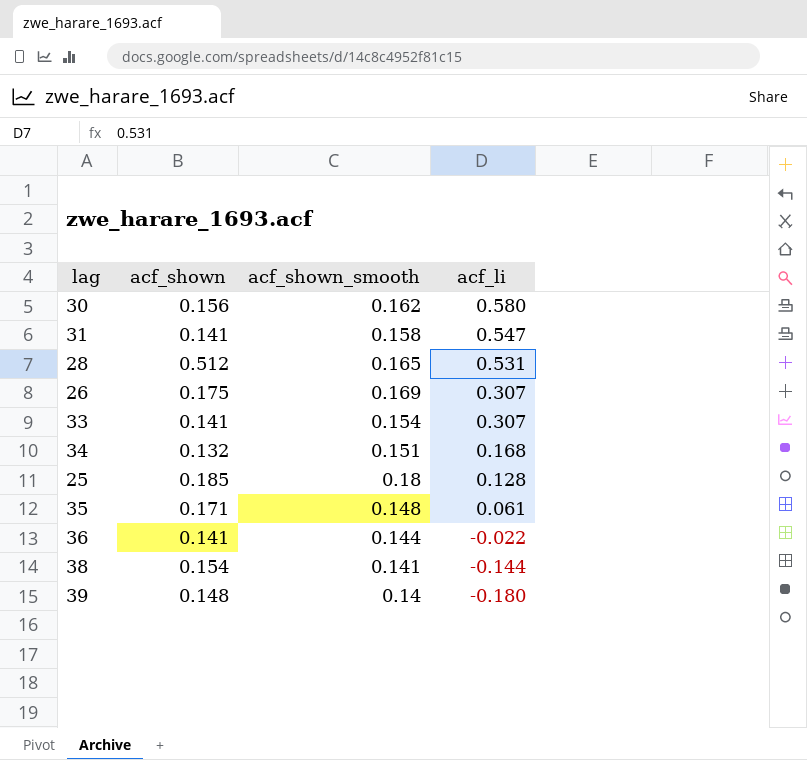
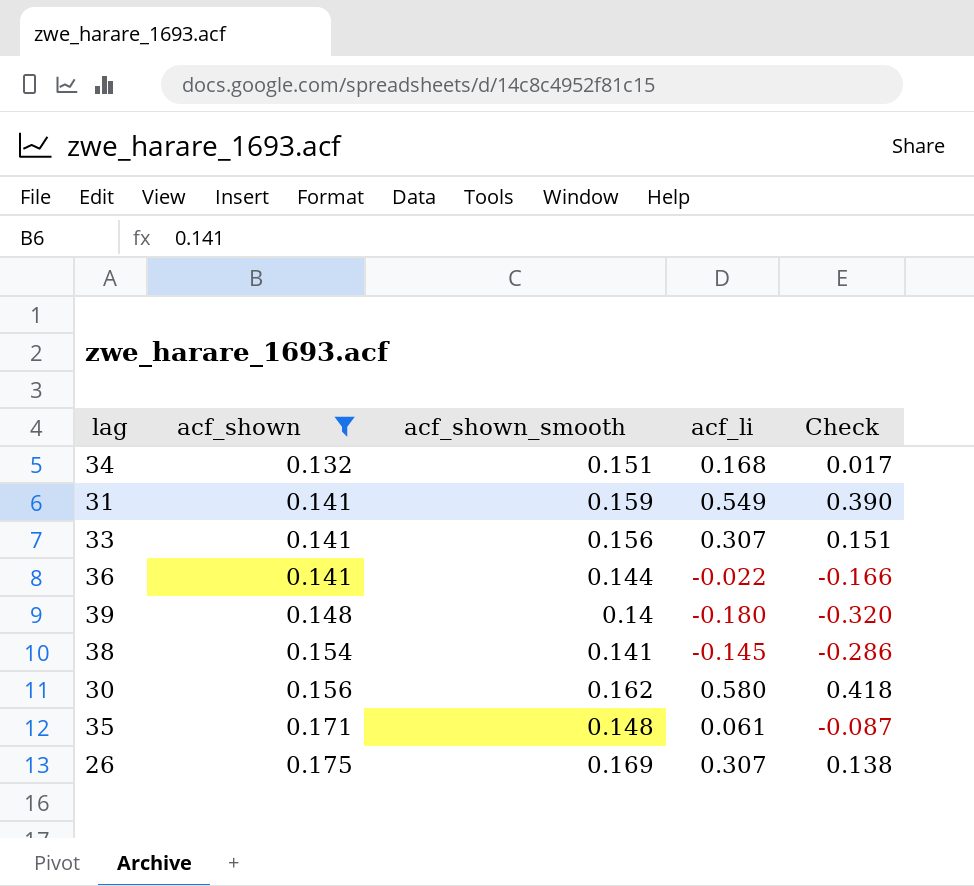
filter: none -> acf_shown <= 0.175
row order: acf_li descending -> acf_shown ascending
column Check | formula: none -> [acf_li] - [acf_shown_smooth]
31 | acf_shown_smooth: 0.158 -> 0.159
31 | acf_li: 0.547 -> 0.549
33 | acf_shown_smooth: 0.154 -> 0.156
38 | acf_li: -0.144 -> -0.145

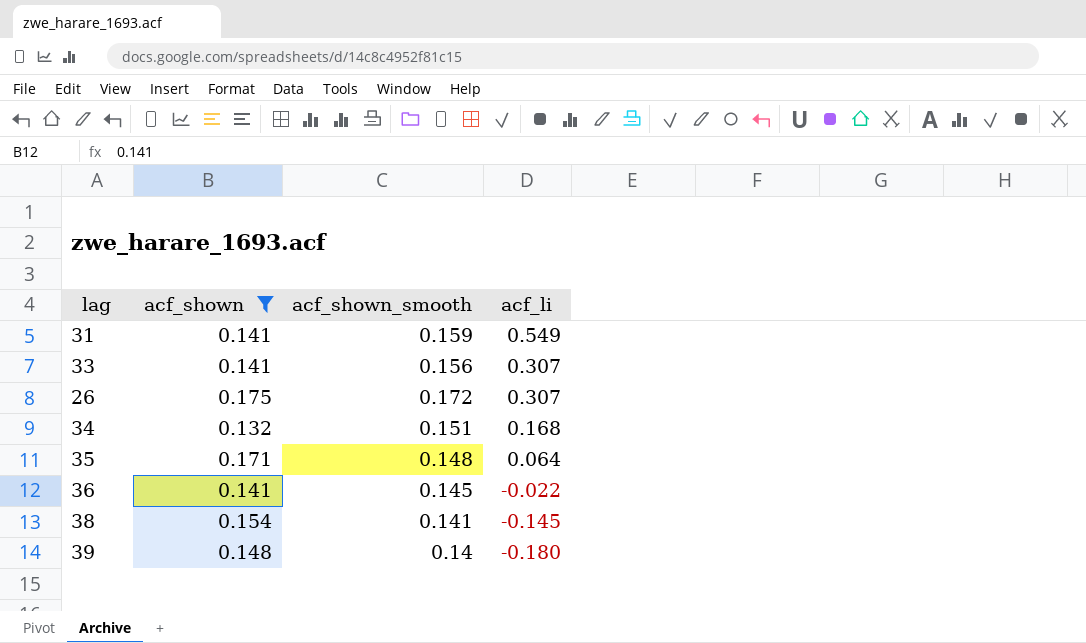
row order: acf_shown ascending -> acf_li descending
column Check | formula: [acf_li] - [acf_shown_smooth] -> none
row 30: 0.156 | 0.162 | 0.580 | 0.418 -> none
26 | acf_shown_smooth: 0.169 -> 0.172
35 | acf_li: 0.061 -> 0.064
36 | acf_shown_smooth: 0.144 -> 0.145

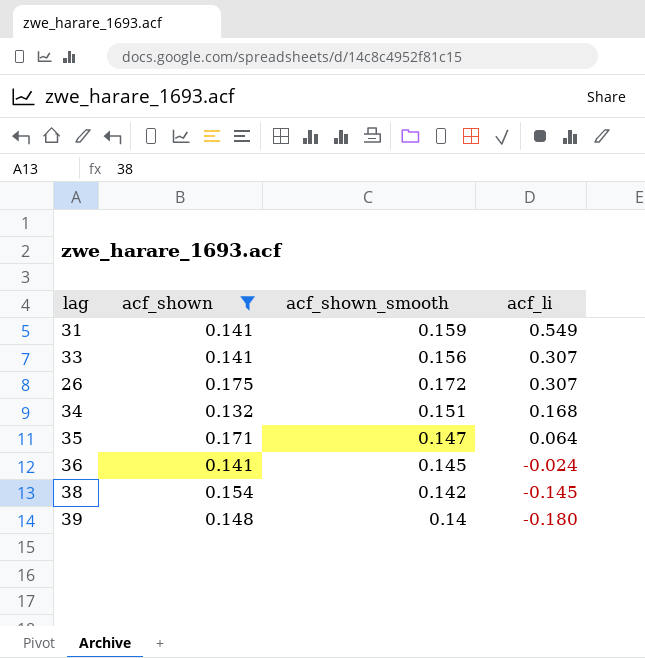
35 | acf_shown_smooth: 0.148 -> 0.147
36 | acf_li: -0.022 -> -0.024
38 | acf_shown_smooth: 0.141 -> 0.142

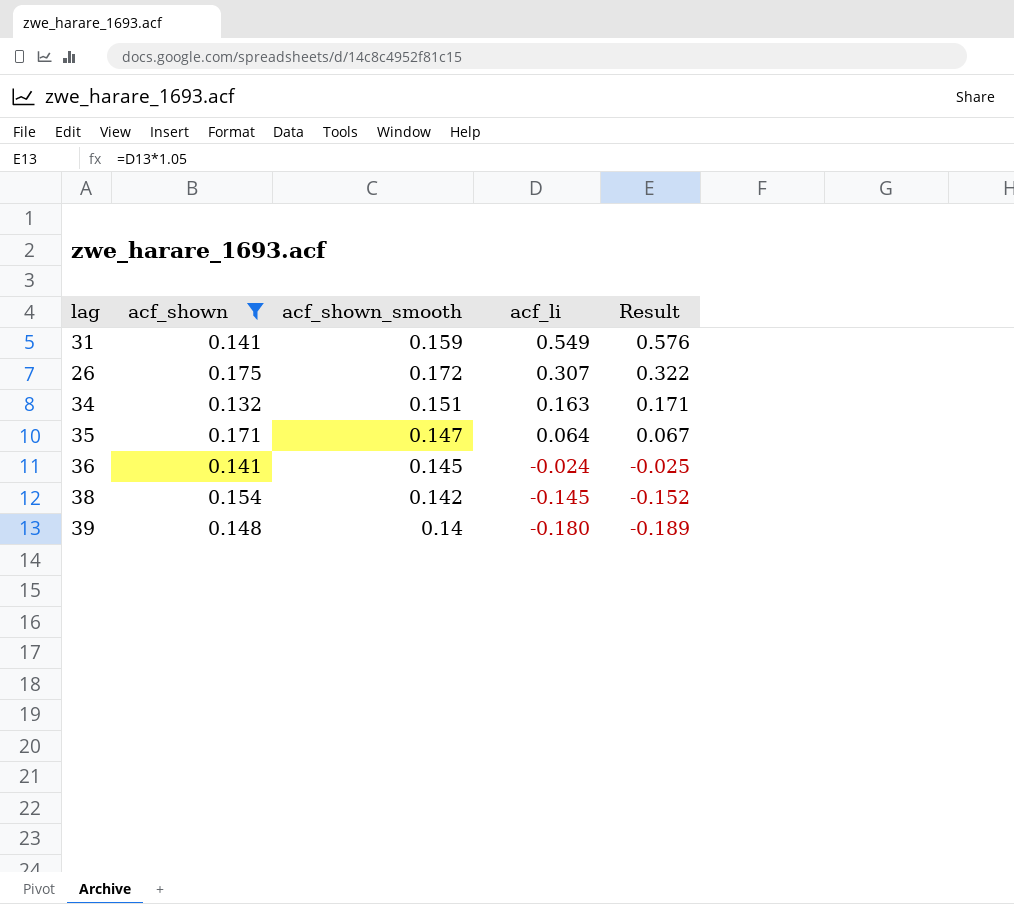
column Result | formula: none -> [acf_li] * 1.05
row 33: 0.141 | 0.156 | 0.307 -> none
34 | acf_li: 0.168 -> 0.163

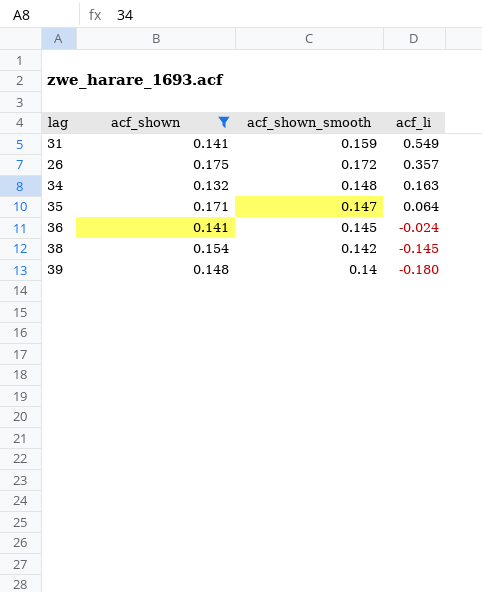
column Result | formula: [acf_li] * 1.05 -> none
26 | acf_li: 0.307 -> 0.357
34 | acf_shown_smooth: 0.151 -> 0.148

